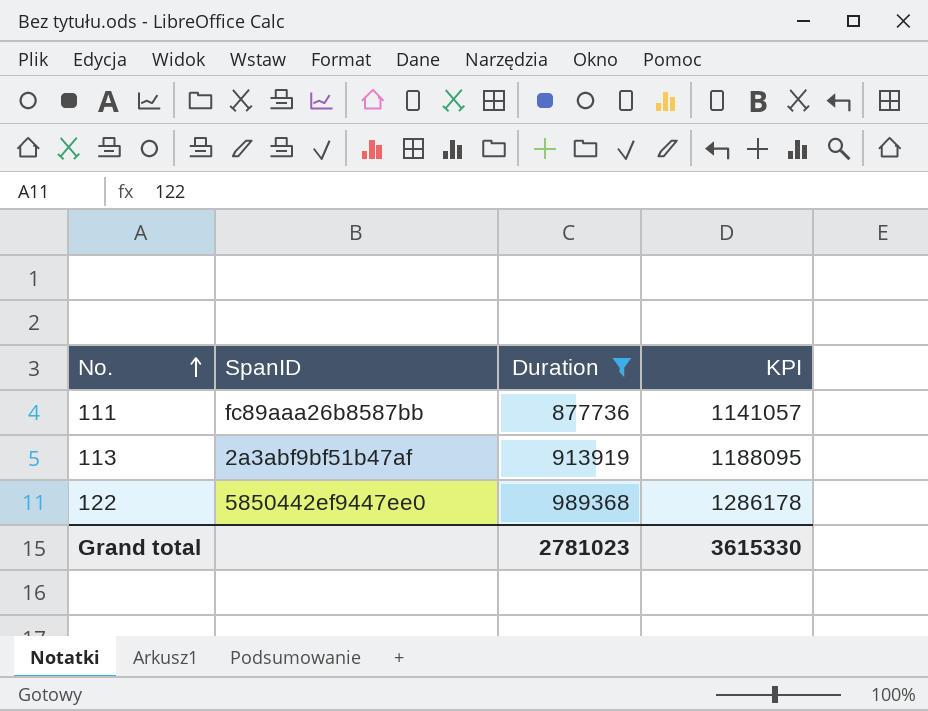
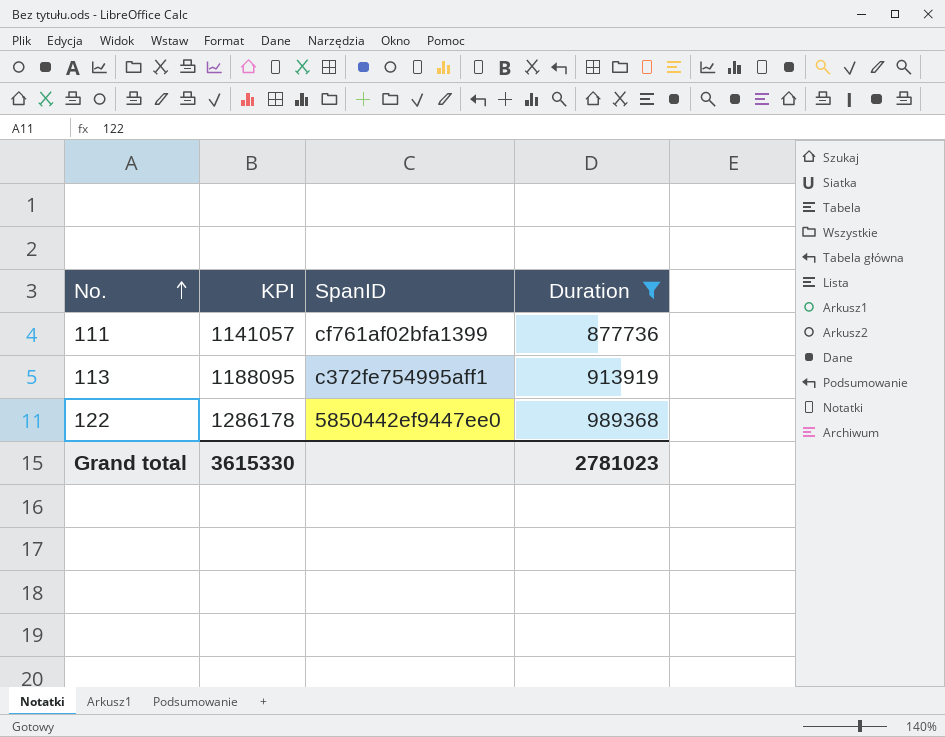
column KPI | position: 4 -> 2
111 | SpanID: fc89aaa26b8587bb -> cf761af02bfa1399
113 | SpanID: 2a3abf9bf51b47af -> c372fe754995aff1

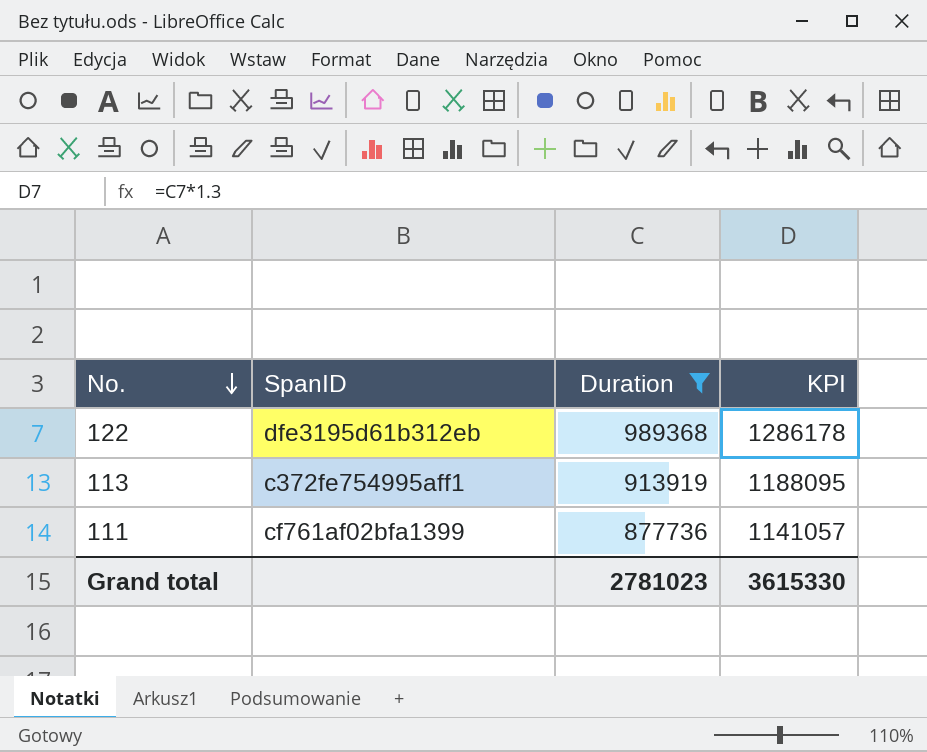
row order: No. ascending -> No. descending
column KPI | position: 2 -> 4
122 | SpanID: 5850442ef9447ee0 -> dfe3195d61b312eb

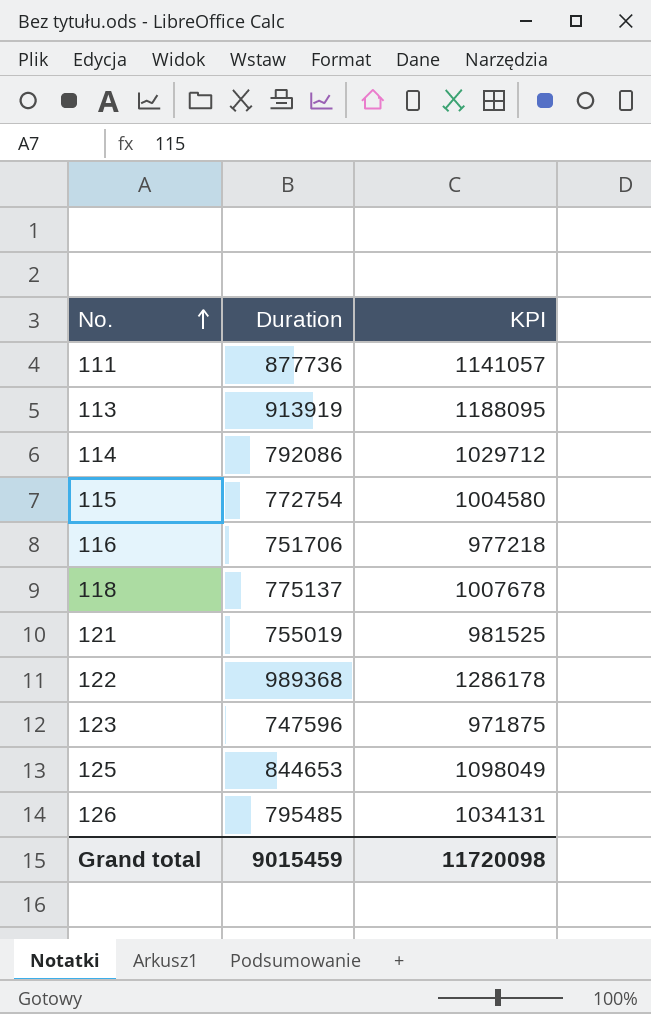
filter: Duration >= 877736 -> none
row order: No. descending -> No. ascending
column SpanID | position: 2 -> none
Grand total | Duration: 2781023 -> 9015459
Grand total | KPI: 3615330 -> 11720098

